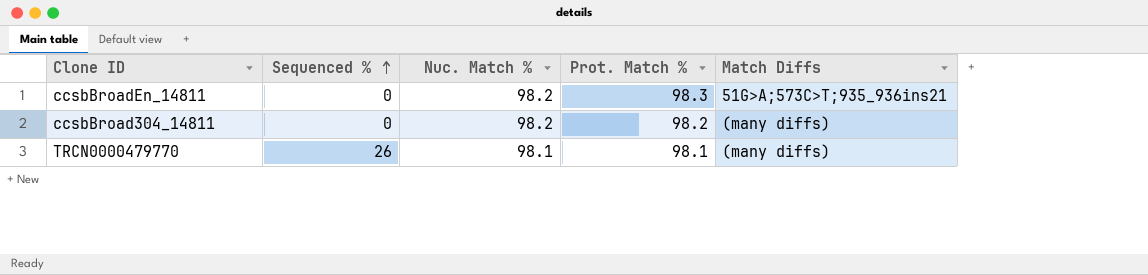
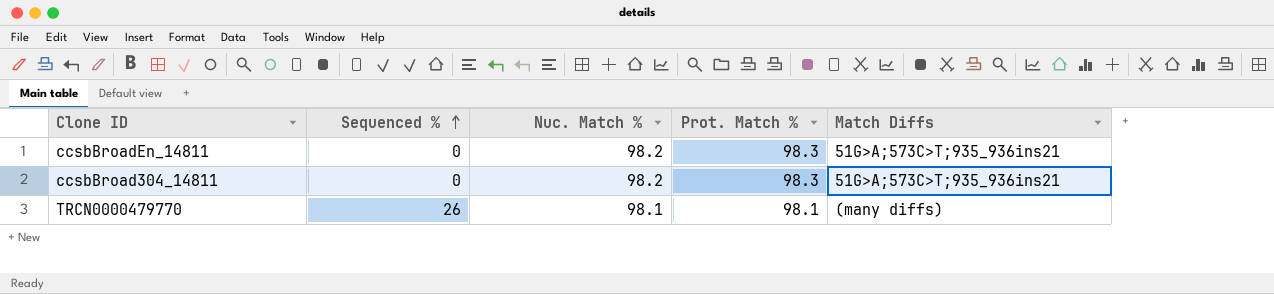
ccsbBroad304_14811 | Prot. Match %: 98.2 -> 98.3
ccsbBroad304_14811 | Match Diffs: (many diffs) -> 51G>A;573C>T;935_936ins21

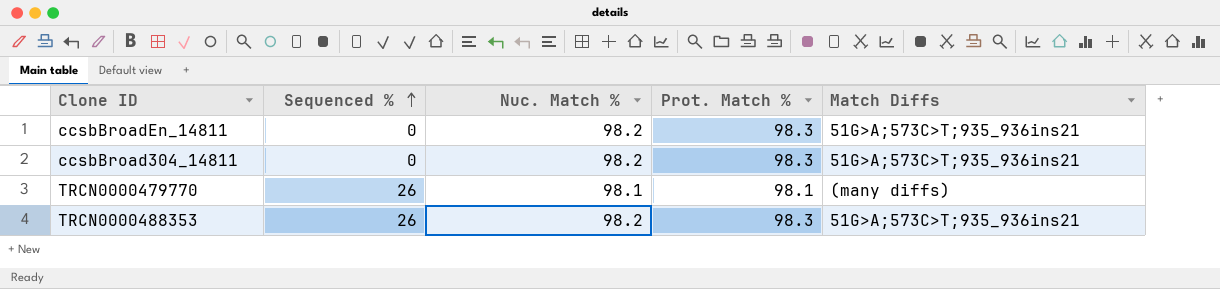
row TRCN0000488353: none -> 26 | 98.2 | 98.3 | 51G>A;573C>T;935_936ins21

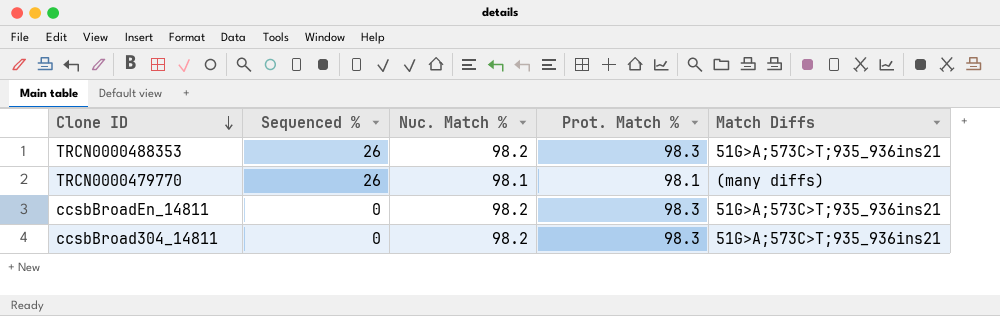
row order: Sequenced % ascending -> Clone ID descending

